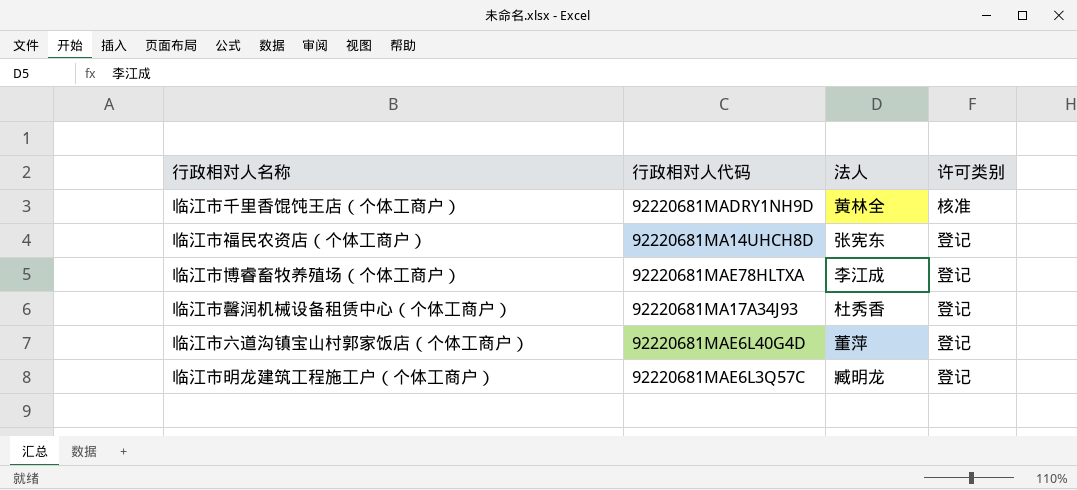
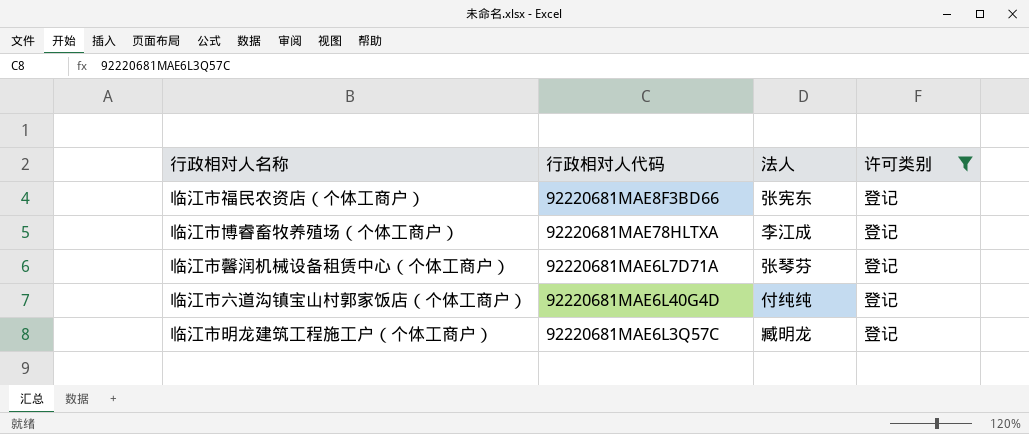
filter: none -> 许可类别 = 登记
临江市福民农资店（个体工商户） | 行政相对人代码: 92220681MA14UHCH8D -> 92220681MAE8F3BD66
临江市馨润机械设备租赁中心（个体工商户） | 行政相对人代码: 92220681MA17A34J93 -> 92220681MAE6L7D71A
临江市馨润机械设备租赁中心（个体工商户） | 法人: 杜秀香 -> 张琴芬
临江市六道沟镇宝山村郭家饭店（个体工商户） | 法人: 董萍 -> 付纯纯

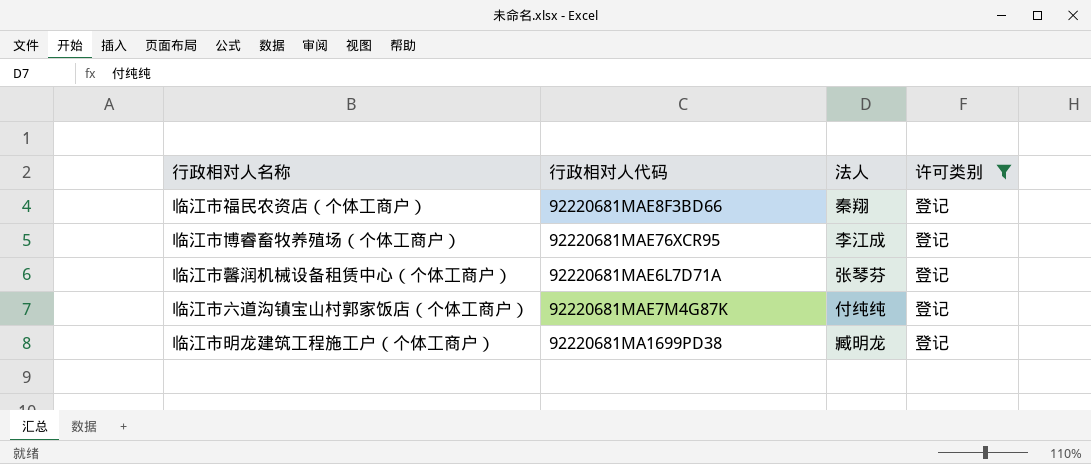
临江市福民农资店（个体工商户） | 法人: 张宪东 -> 秦翔
临江市博睿畜牧养殖场（个体工商户） | 行政相对人代码: 92220681MAE78HLTXA -> 92220681MAE76XCR95
临江市六道沟镇宝山村郭家饭店（个体工商户） | 行政相对人代码: 92220681MAE6L40G4D -> 92220681MAE7M4G87K
临江市明龙建筑工程施工户（个体工商户） | 行政相对人代码: 92220681MAE6L3Q57C -> 92220681MA1699PD38

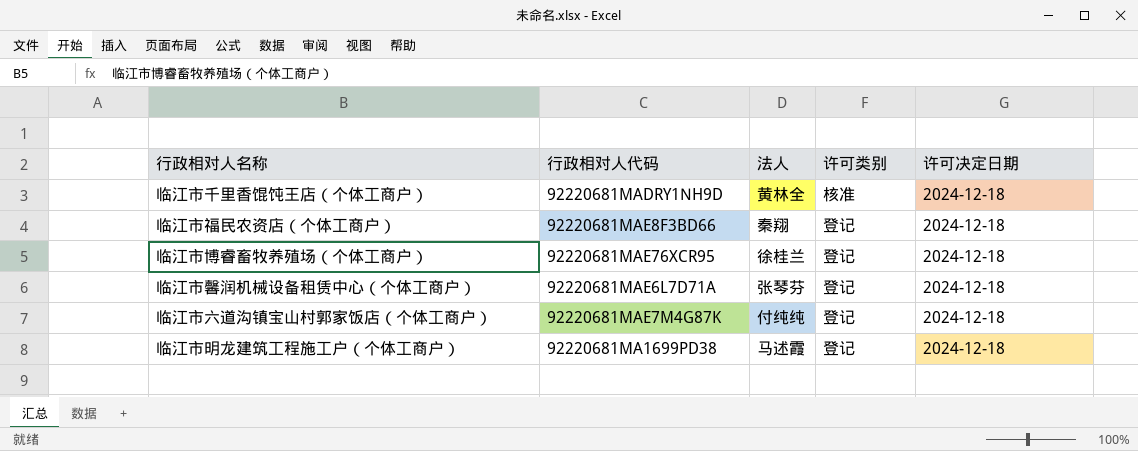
filter: 许可类别 = 登记 -> none
column 许可决定日期 | position: none -> 5
临江市博睿畜牧养殖场（个体工商户） | 法人: 李江成 -> 徐桂兰
临江市明龙建筑工程施工户（个体工商户） | 法人: 臧明龙 -> 马述霞

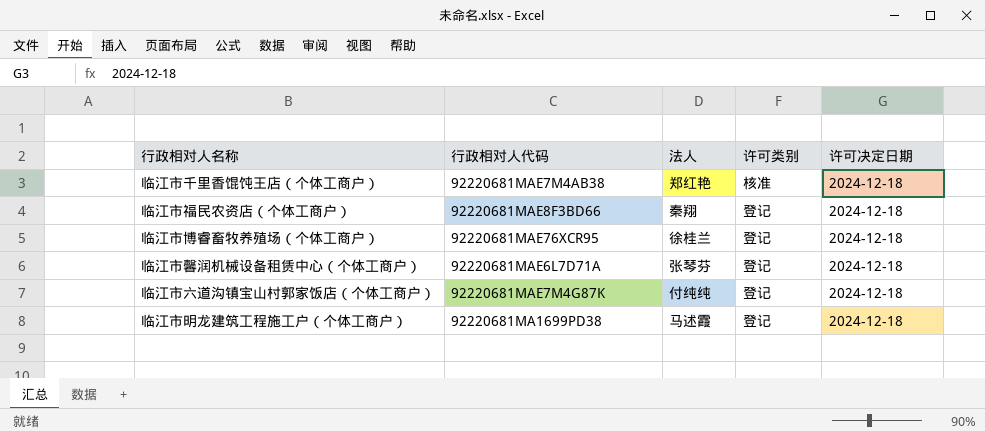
临江市千里香馄饨王店（个体工商户） | 行政相对人代码: 92220681MADRY1NH9D -> 92220681MAE7M4AB38
临江市千里香馄饨王店（个体工商户） | 法人: 黄林全 -> 郑红艳

